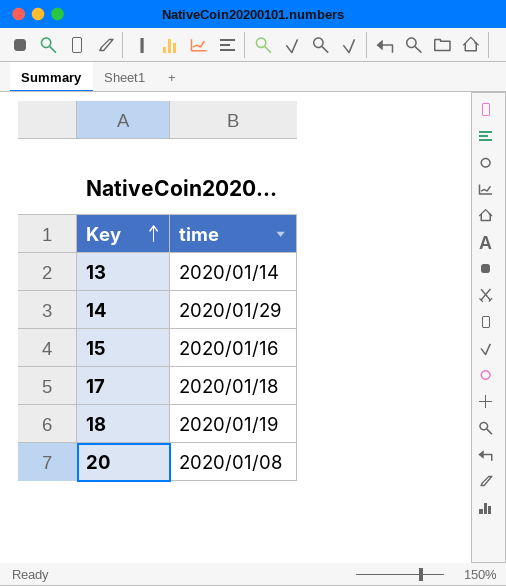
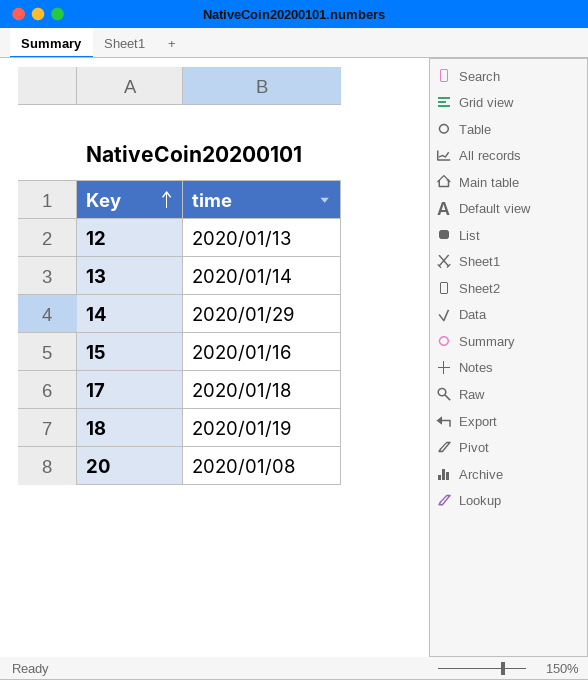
row 12: none -> 2020/01/13

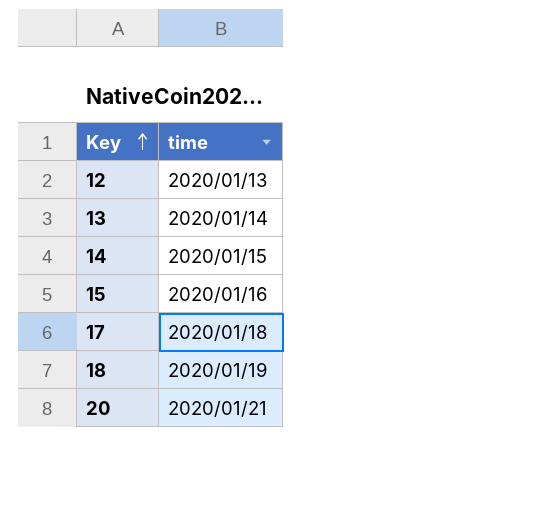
14 | time: 2020/01/29 -> 2020/01/15
20 | time: 2020/01/08 -> 2020/01/21

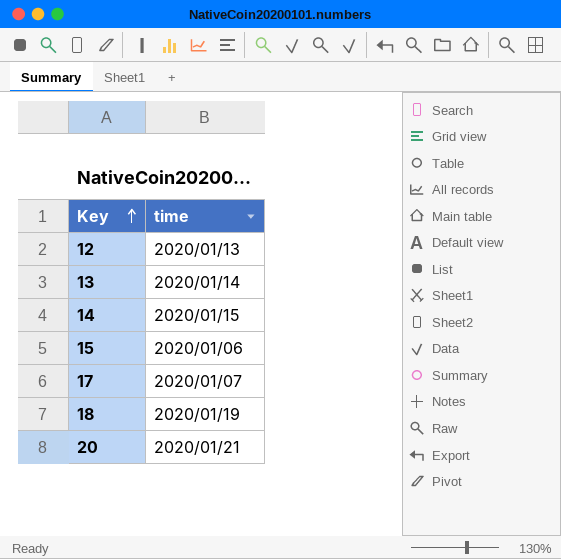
15 | time: 2020/01/16 -> 2020/01/06
17 | time: 2020/01/18 -> 2020/01/07

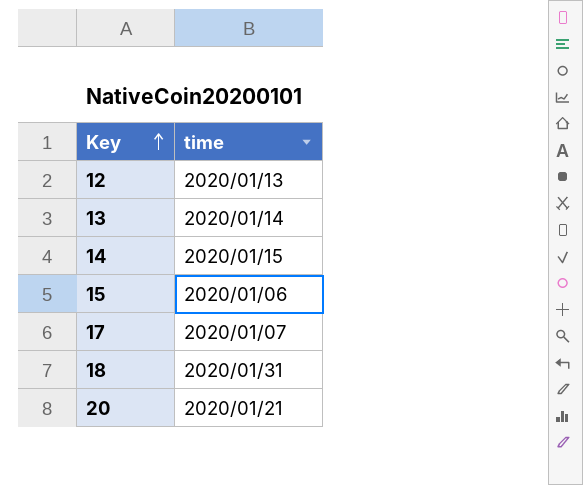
18 | time: 2020/01/19 -> 2020/01/31

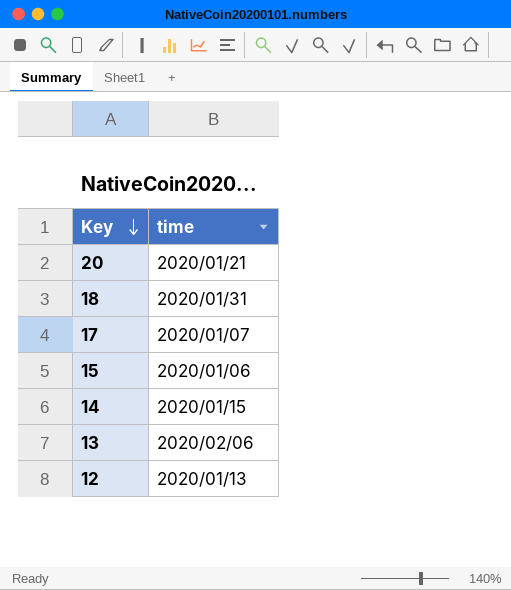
row order: Key ascending -> Key descending
13 | time: 2020/01/14 -> 2020/02/06

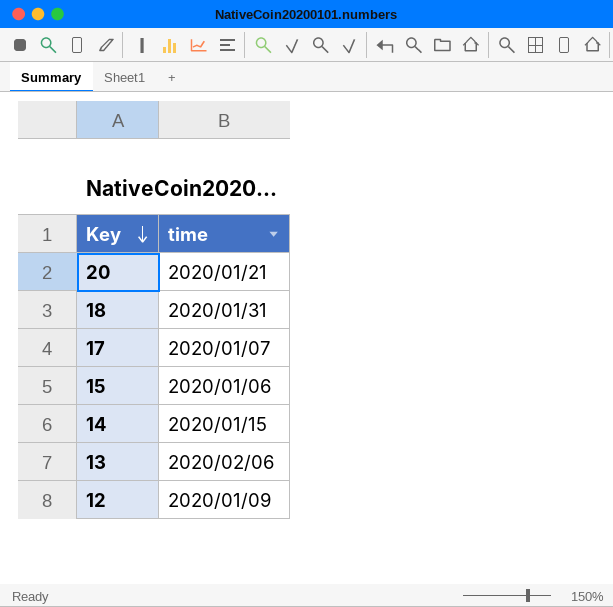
12 | time: 2020/01/13 -> 2020/01/09

